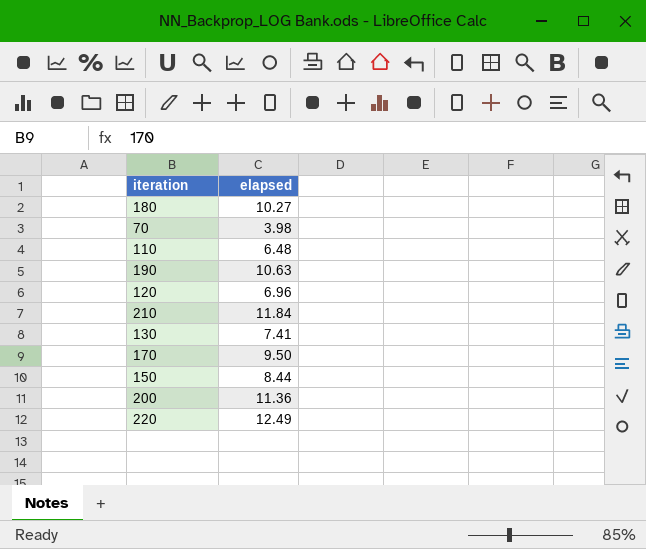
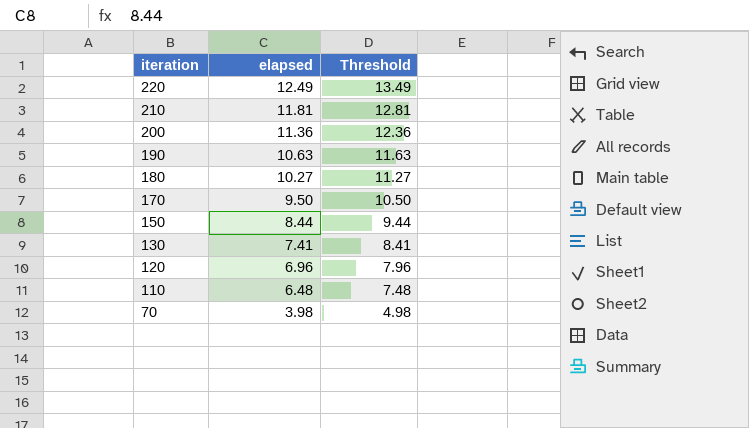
row order: none -> iteration descending
column Threshold | formula: none -> [elapsed] + 1
210 | elapsed: 11.84 -> 11.81

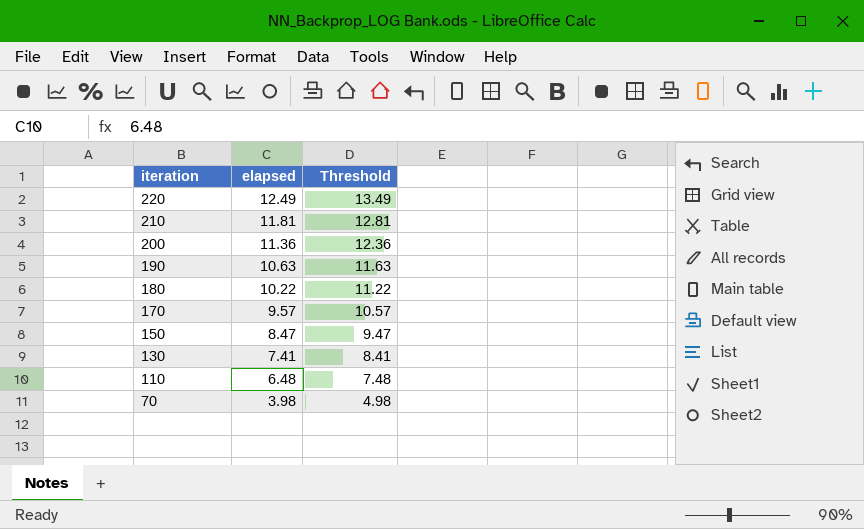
row 120: 6.96 | 7.96 -> none
180 | elapsed: 10.27 -> 10.22
180 | Threshold: 11.27 -> 11.22
170 | elapsed: 9.50 -> 9.57
170 | Threshold: 10.50 -> 10.57
150 | elapsed: 8.44 -> 8.47
150 | Threshold: 9.44 -> 9.47

